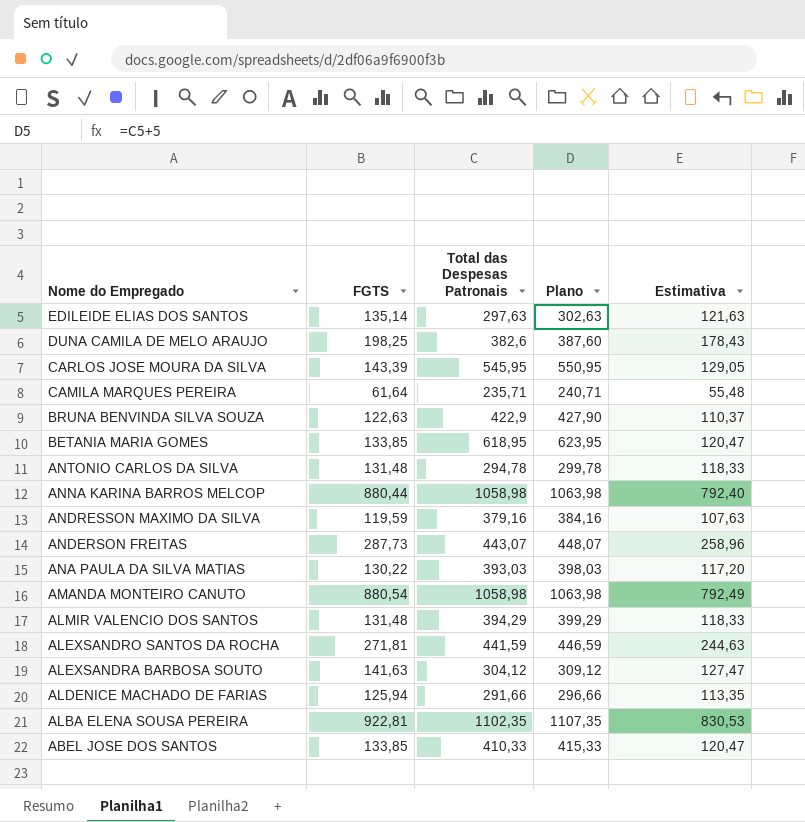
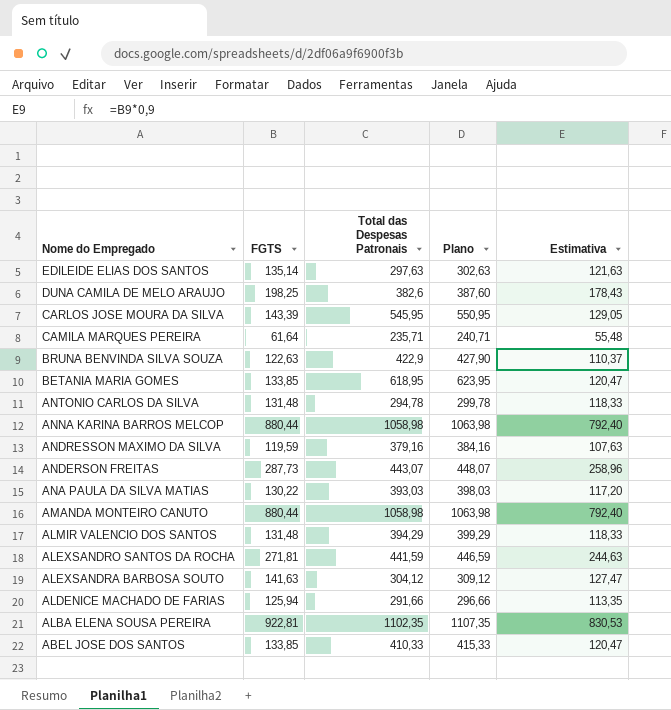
AMANDA MONTEIRO CANUTO | FGTS: 880,54 -> 880,44
AMANDA MONTEIRO CANUTO | Estimativa: 792,49 -> 792,40

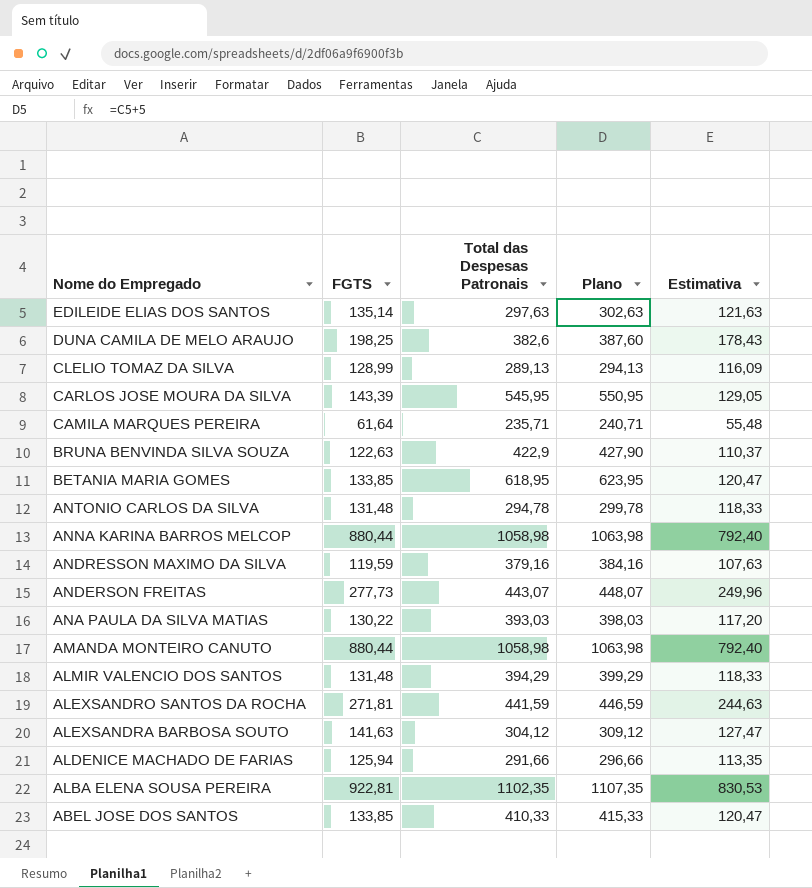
row CLELIO TOMAZ DA SILVA: none -> 128,99 | 289,13 | 294,13 | 116,09
ANDERSON FREITAS | FGTS: 287,73 -> 277,73
ANDERSON FREITAS | Estimativa: 258,96 -> 249,96

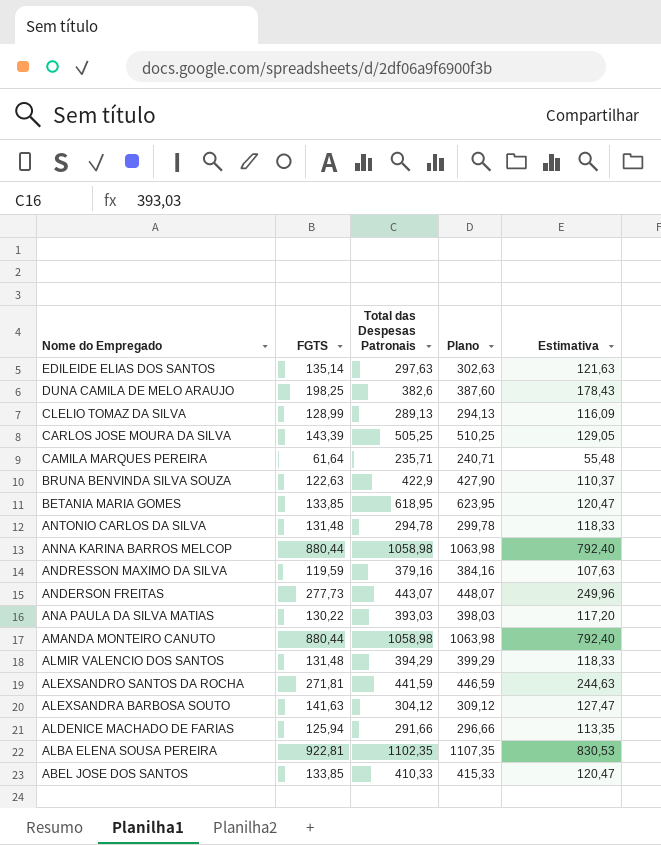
CARLOS JOSE MOURA DA SILVA | Total das Despesas Patronais: 545,95 -> 505,25
CARLOS JOSE MOURA DA SILVA | Plano: 550,95 -> 510,25

